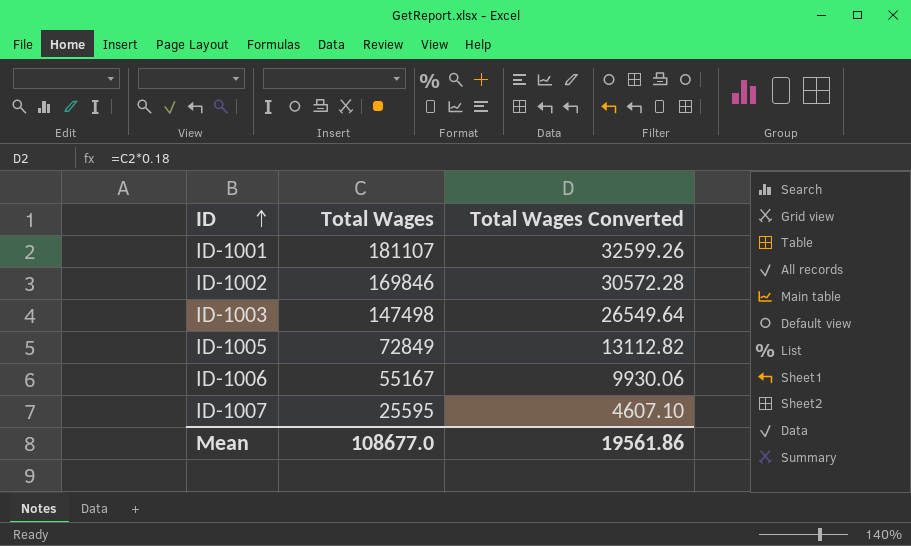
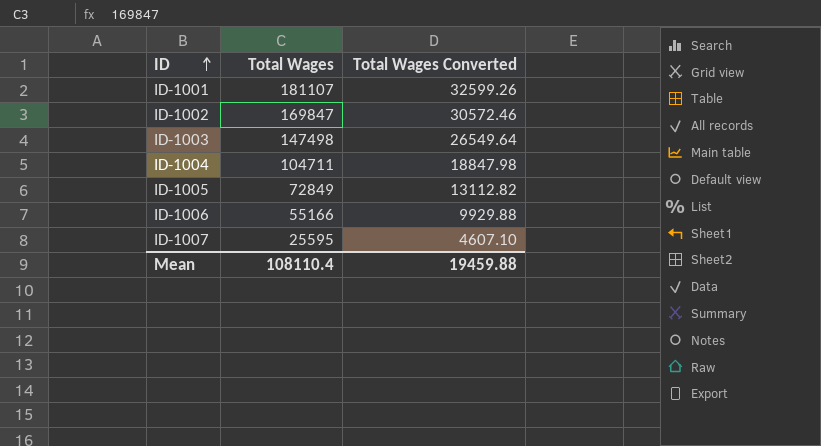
ID-1002 | Total Wages: 169846 -> 169847
ID-1002 | Total Wages Converted: 30572.28 -> 30572.46
row ID-1004: none -> 104711 | 18847.98
ID-1006 | Total Wages: 55167 -> 55166
ID-1006 | Total Wages Converted: 9930.06 -> 9929.88
Mean | Total Wages: 108677.0 -> 108110.4
Mean | Total Wages Converted: 19561.86 -> 19459.88

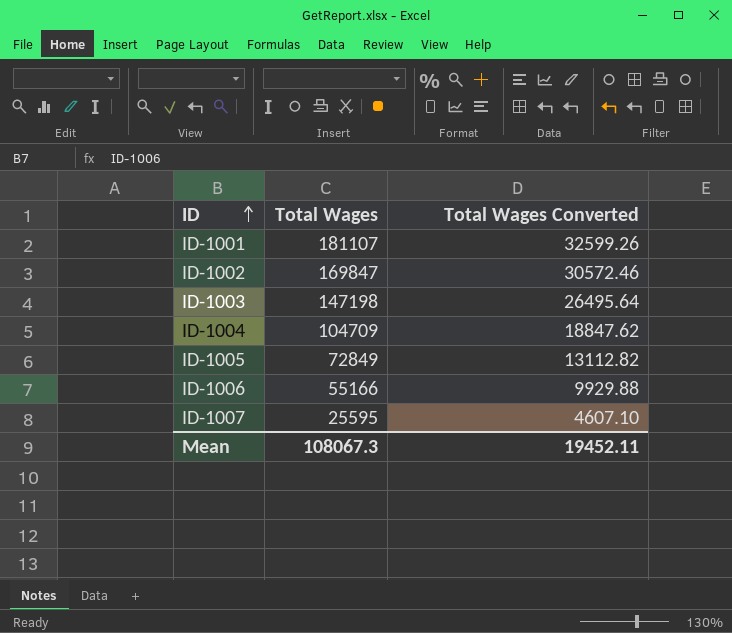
ID-1003 | Total Wages: 147498 -> 147198
ID-1003 | Total Wages Converted: 26549.64 -> 26495.64
ID-1004 | Total Wages: 104711 -> 104709
ID-1004 | Total Wages Converted: 18847.98 -> 18847.62
Mean | Total Wages: 108110.4 -> 108067.3
Mean | Total Wages Converted: 19459.88 -> 19452.11

